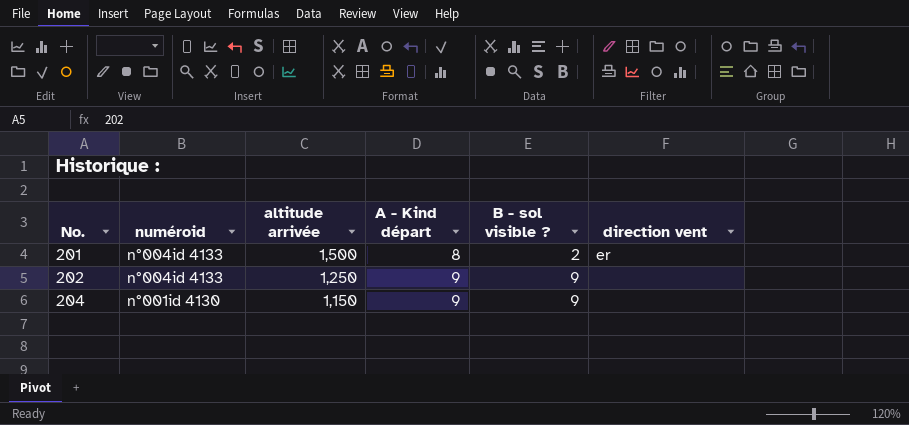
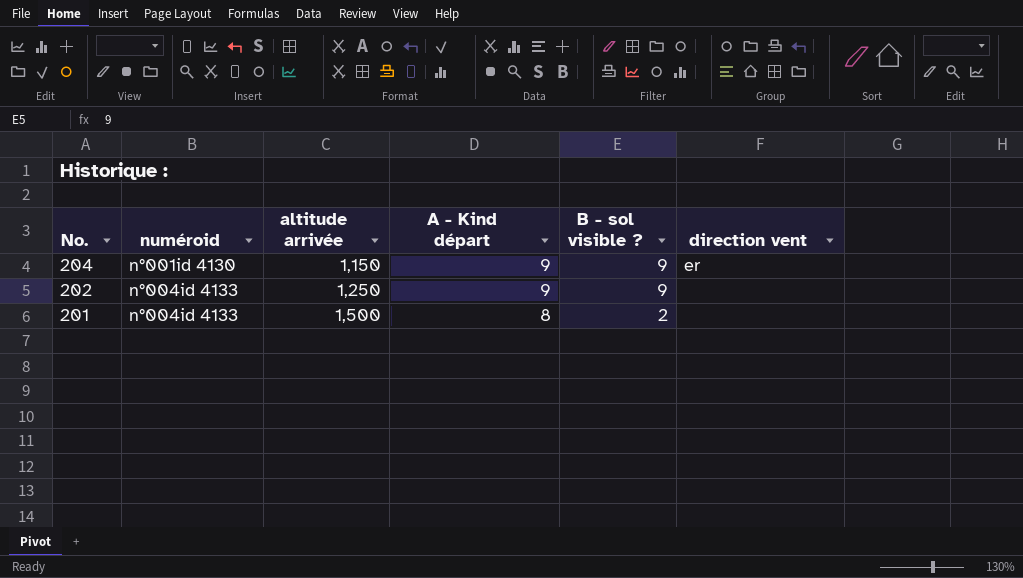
row order: No. ascending -> No. descending
204 | direction vent: none -> er
201 | direction vent: er -> none

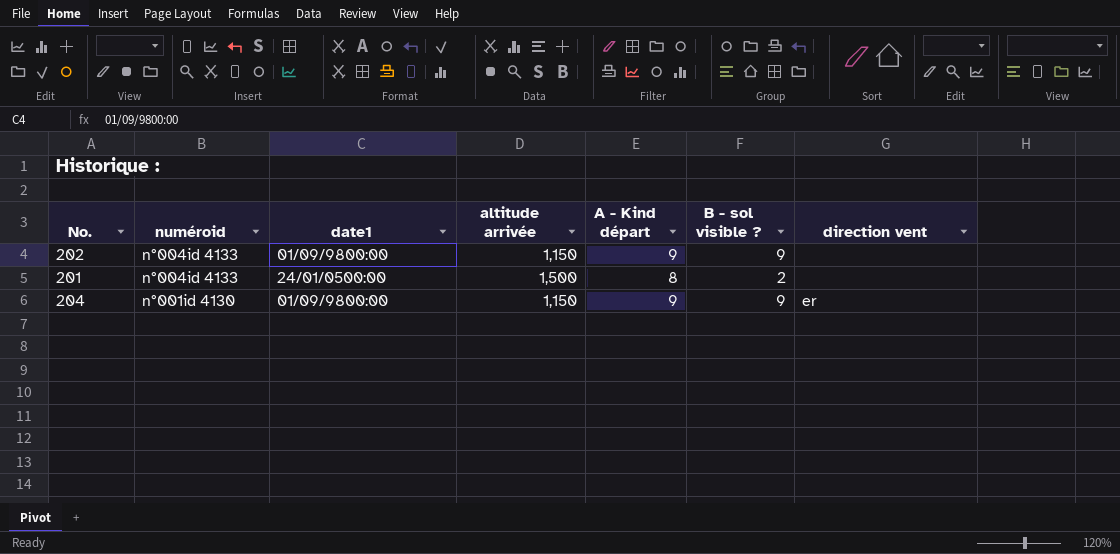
row order: No. descending -> numéroid descending
column date1 | position: none -> 3
202 | altitude arrivée: 1,250 -> 1,150

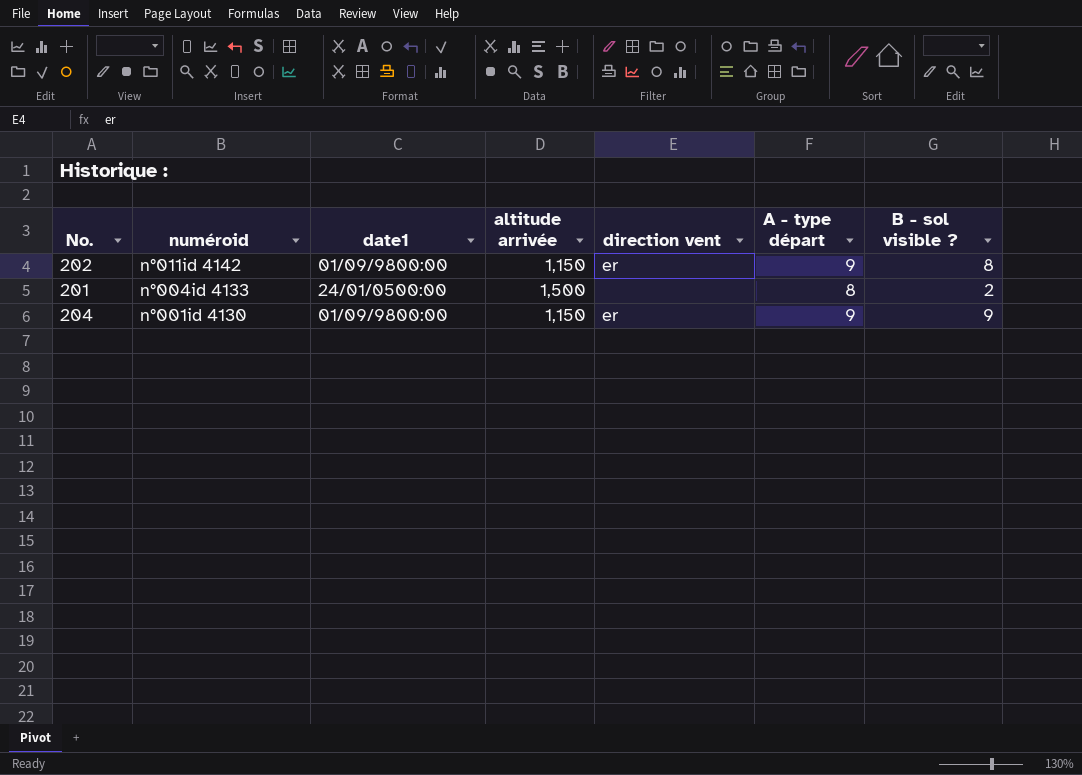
column direction vent | position: 7 -> 5
column name: A - Kind départ -> A - type départ
202 | numéroid: n°004id 4133 -> n°011id 4142
202 | direction vent: none -> er
202 | B - sol visible ?: 9 -> 8

